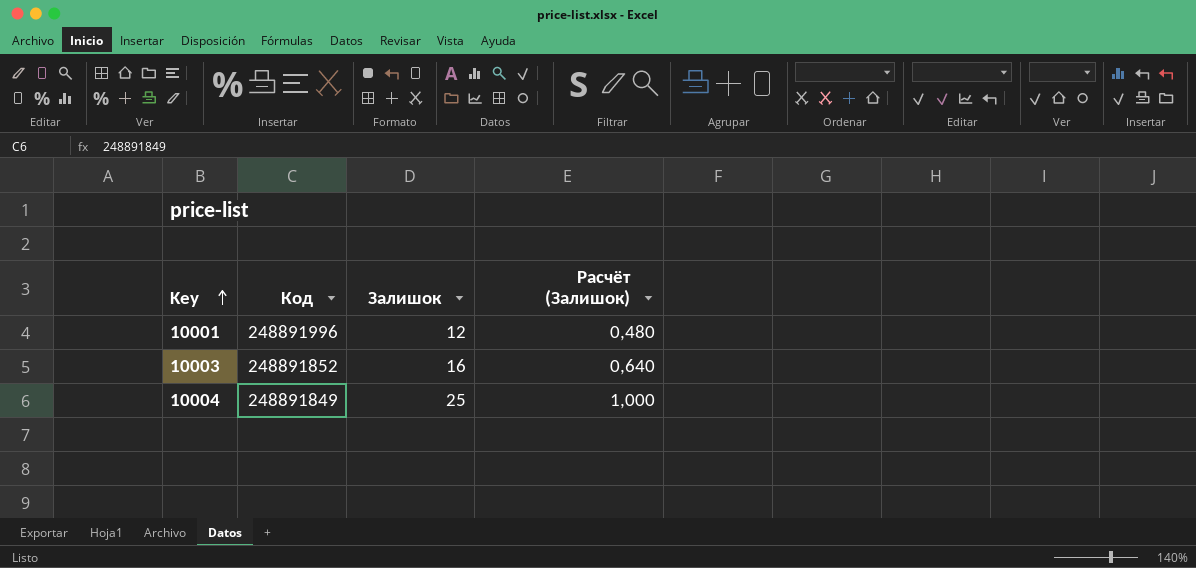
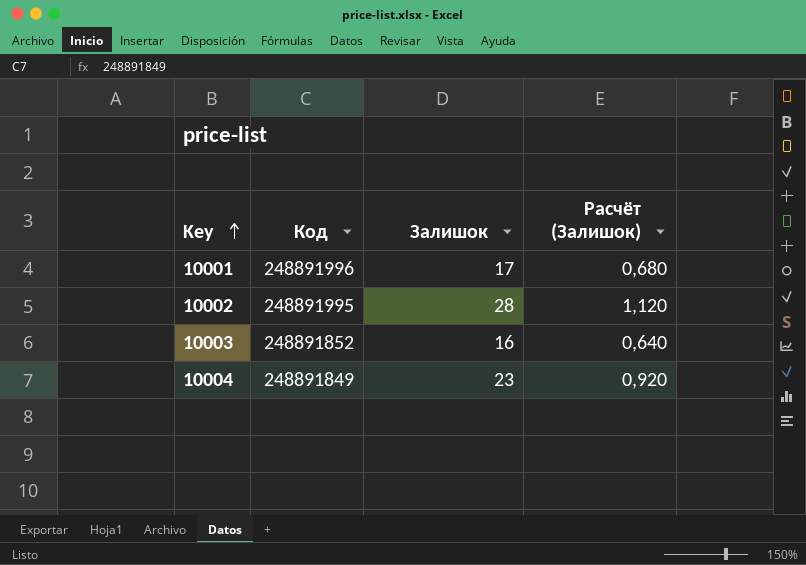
10001 | Залишок: 12 -> 17
10001 | Расчёт (Залишок): 0,480 -> 0,680
row 10002: none -> 248891995 | 28 | 1,120
10004 | Залишок: 25 -> 23
10004 | Расчёт (Залишок): 1,000 -> 0,920

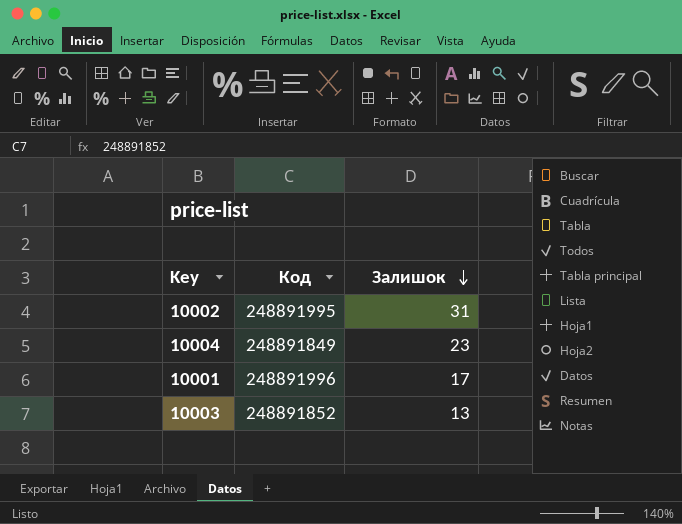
row order: Key ascending -> Залишок descending
column Расчёт (Залишок) | formula: [Залишок] * 0,04 -> none
10002 | Залишок: 28 -> 31
10003 | Залишок: 16 -> 13

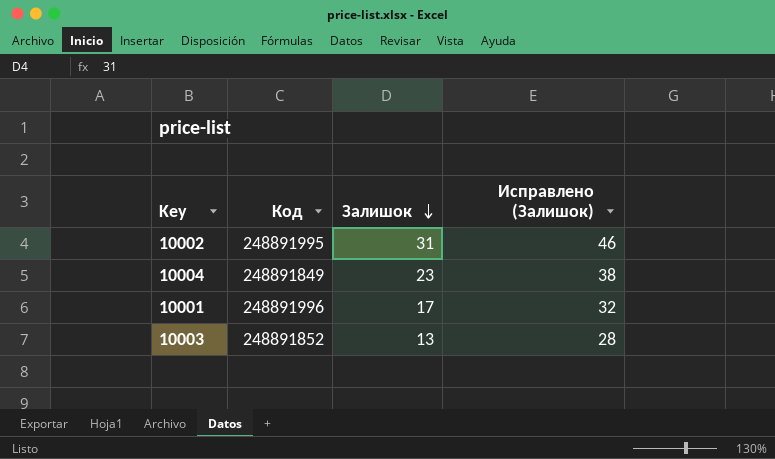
column Исправлено (Залишок) | formula: none -> [Залишок] + 15

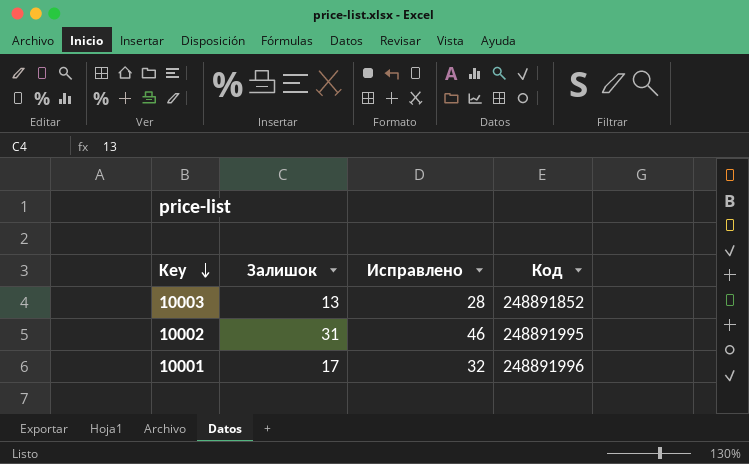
row order: Залишок descending -> Key descending
column name: Исправлено (Залишок) -> Исправлено
column Код | position: 2 -> 4
row 10004: 248891849 | 23 | 38 -> none

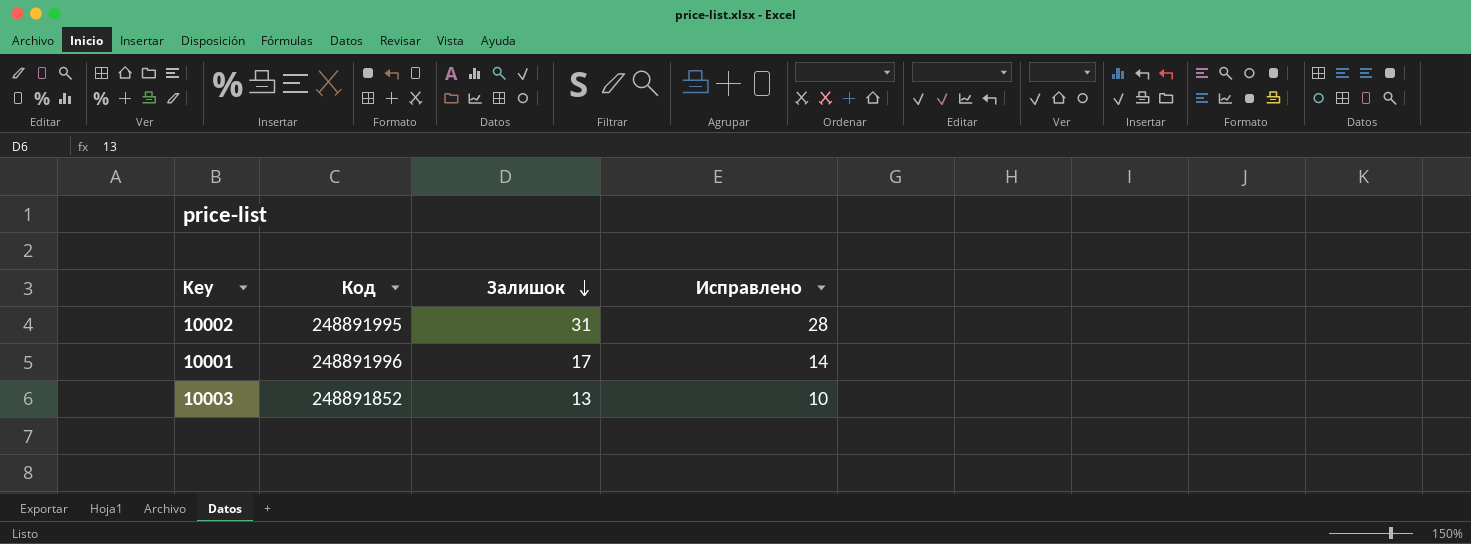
row order: Key descending -> Залишок descending
column Код | position: 4 -> 2
column Исправлено | formula: [Залишок] + 15 -> [Залишок] - 3

